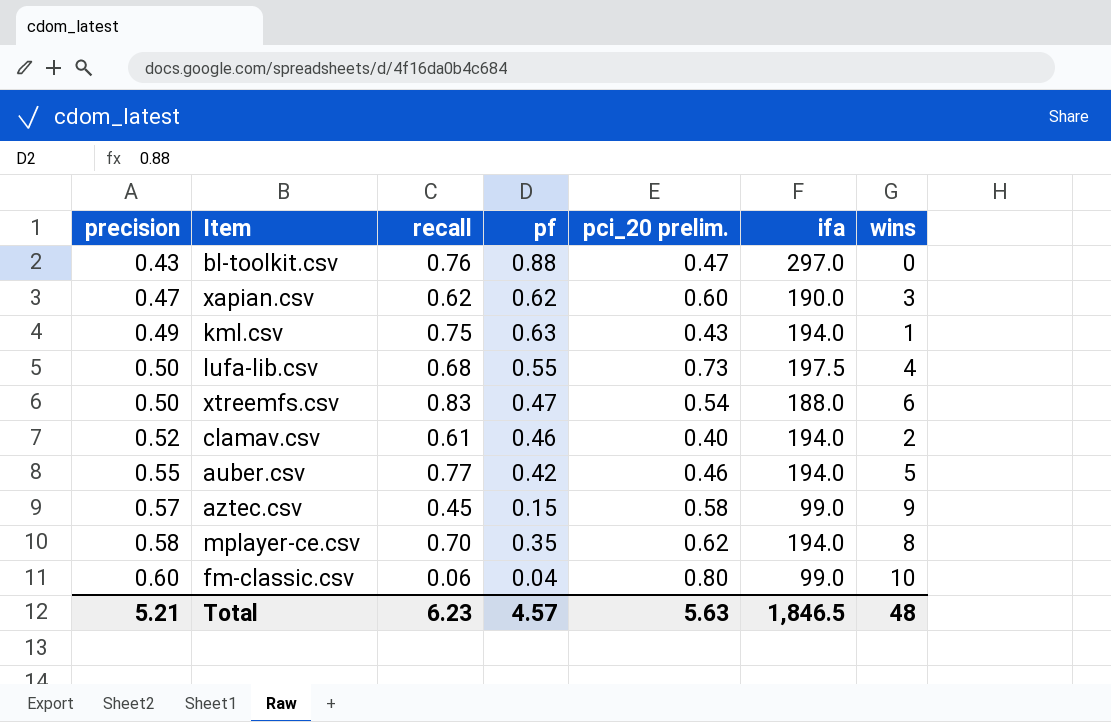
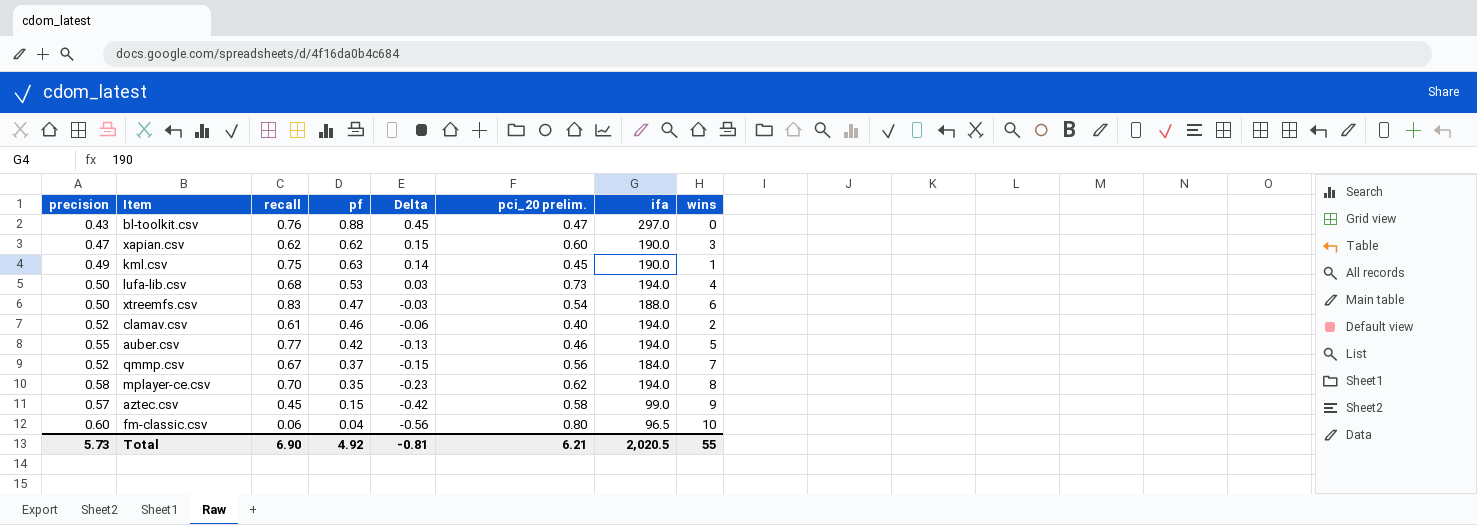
row order: precision ascending -> Delta descending
column Delta | formula: none -> [pf] - [precision]
kml.csv | pci_20 prelim.: 0.43 -> 0.45
kml.csv | ifa: 194.0 -> 190.0
lufa-lib.csv | pf: 0.55 -> 0.53
lufa-lib.csv | ifa: 197.5 -> 194.0
row qmmp.csv: none -> 0.52 | 0.67 | 0.37 | -0.15 | 0.56 | 184.0 | 7
fm-classic.csv | ifa: 99.0 -> 96.5
Total | precision: 5.21 -> 5.73
Total | recall: 6.23 -> 6.90
Total | pf: 4.57 -> 4.92
Total | pci_20 prelim.: 5.63 -> 6.21
Total | ifa: 1,846.5 -> 2,020.5
Total | wins: 48 -> 55

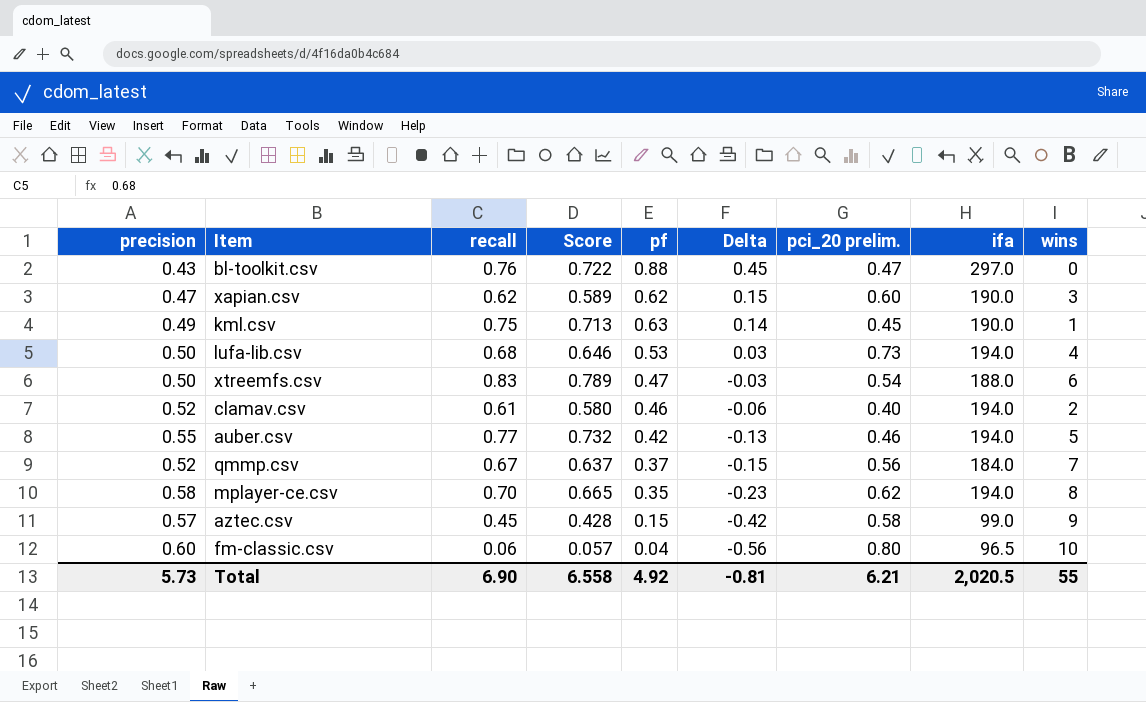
column Score | formula: none -> [recall] * 0.95

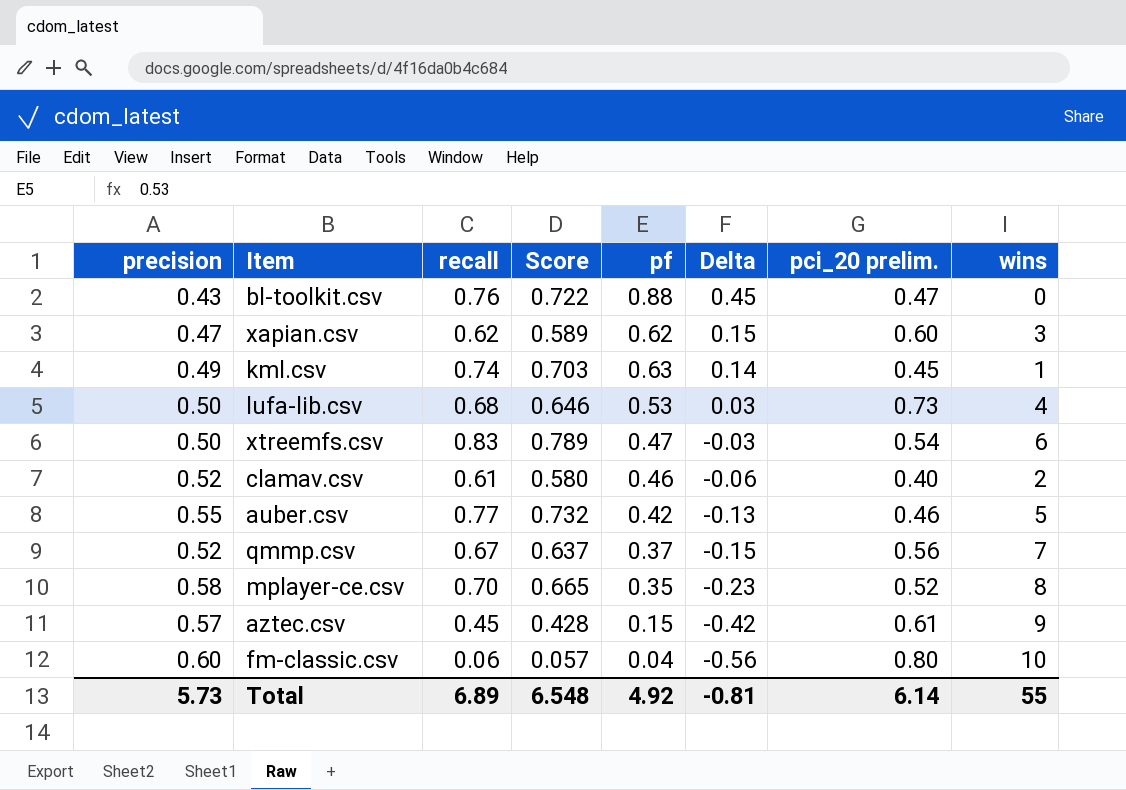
column ifa | position: 8 -> none
kml.csv | recall: 0.75 -> 0.74
kml.csv | Score: 0.713 -> 0.703
mplayer-ce.csv | pci_20 prelim.: 0.62 -> 0.52
aztec.csv | pci_20 prelim.: 0.58 -> 0.61
Total | recall: 6.90 -> 6.89
Total | Score: 6.558 -> 6.548
Total | pci_20 prelim.: 6.21 -> 6.14

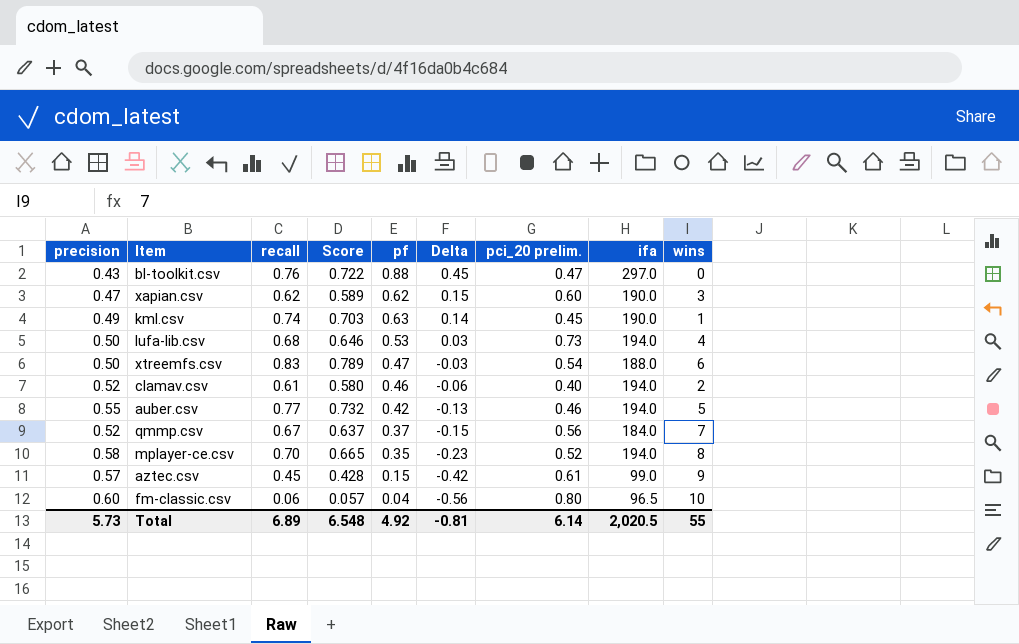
column ifa | position: none -> 8

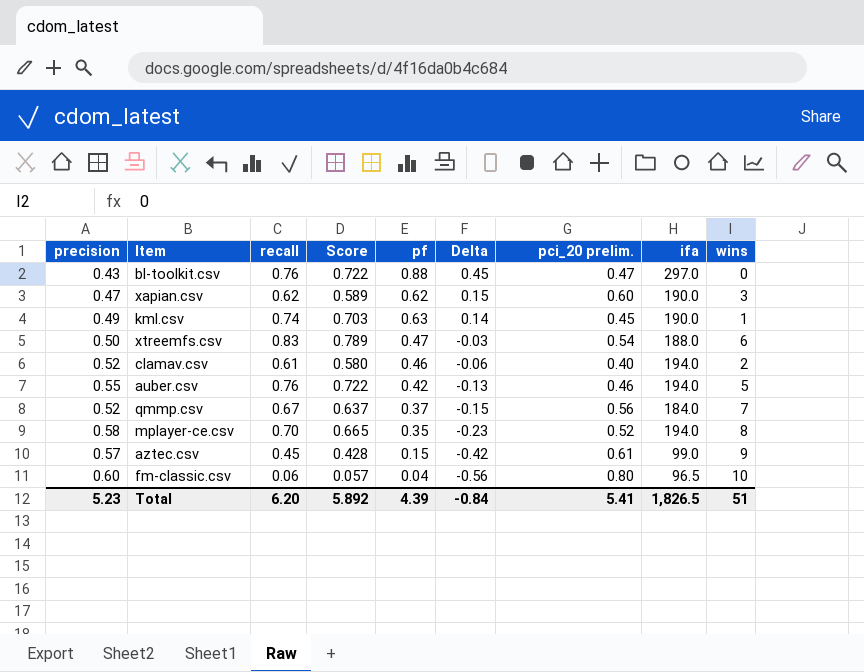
row lufa-lib.csv: 0.50 | 0.68 | 0.646 | 0.53 | 0.03 | 0.73 | 194.0 | 4 -> none
auber.csv | recall: 0.77 -> 0.76
auber.csv | Score: 0.732 -> 0.722
Total | precision: 5.73 -> 5.23
Total | recall: 6.89 -> 6.20
Total | Score: 6.548 -> 5.892
Total | pf: 4.92 -> 4.39
Total | Delta: -0.81 -> -0.84
Total | pci_20 prelim.: 6.14 -> 5.41
Total | ifa: 2,020.5 -> 1,826.5
Total | wins: 55 -> 51

